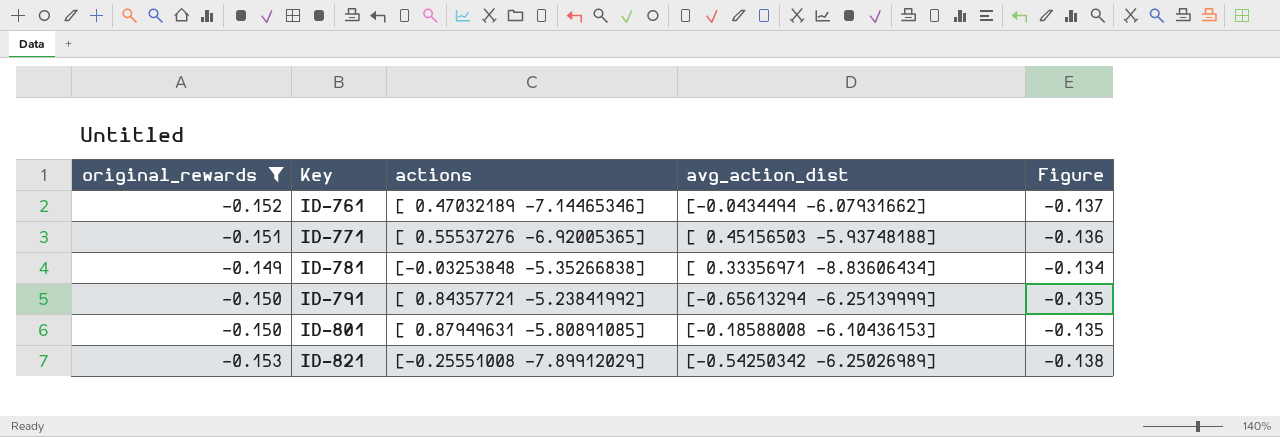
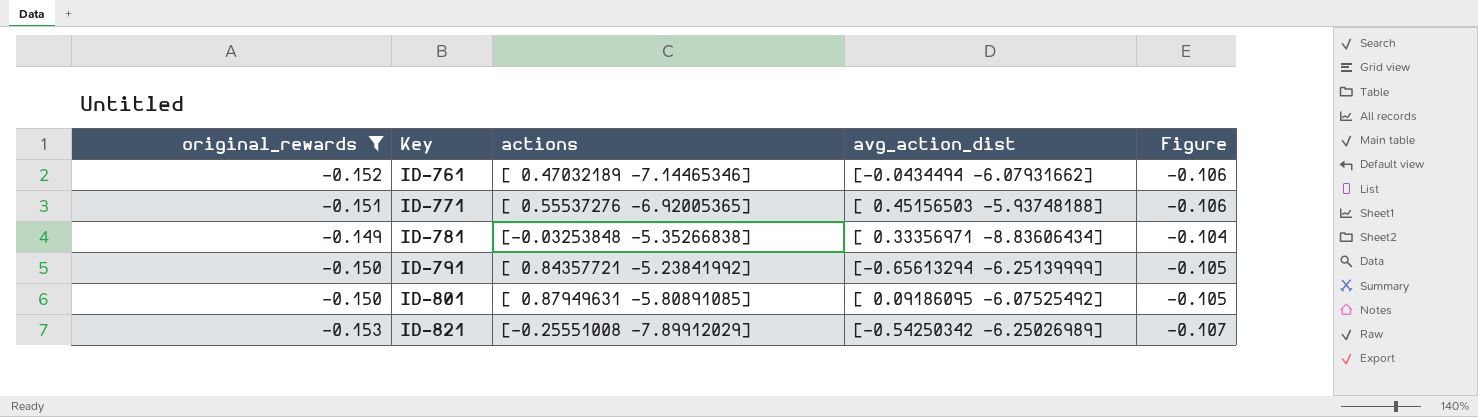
column Figure | formula: [original_rewards] * 0.9 -> [original_rewards] * 0.7
ID-801 | avg_action_dist: [-0.18588008 -6.10436153] -> [ 0.09186095 -6.07525492]

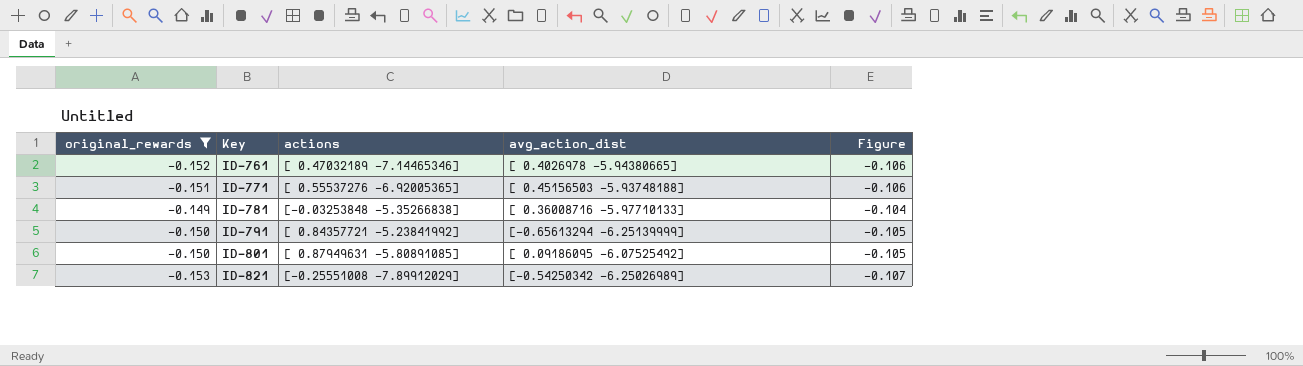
ID-761 | avg_action_dist: [-0.0434494 -6.07931662] -> [ 0.4026978 -5.94380665]
ID-781 | avg_action_dist: [ 0.33356971 -8.83606434] -> [ 0.36008716 -5.97710133]

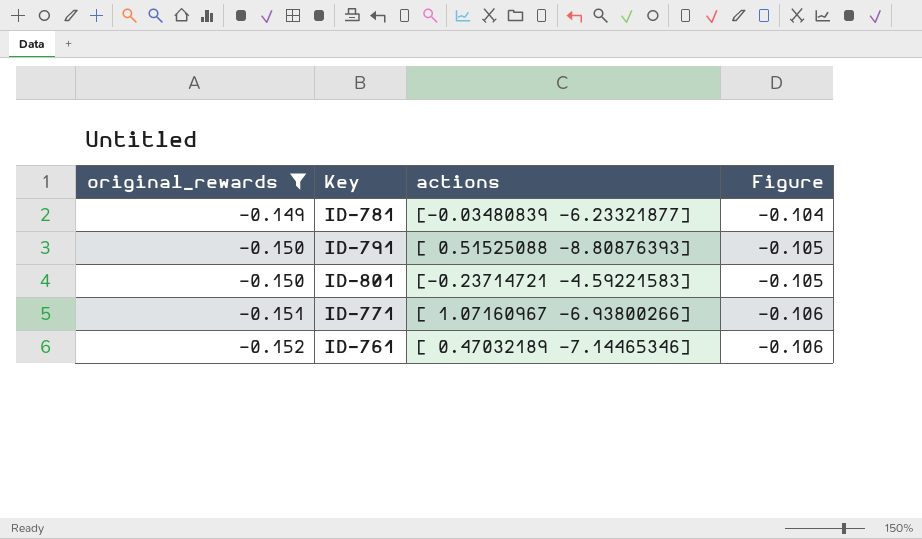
row order: Key ascending -> original_rewards descending
column avg_action_dist | position: 4 -> none
row ID-821: -0.153 | [-0.25551008 -7.89912029] | [-0.54250342 -6.25026989] | -0.107 -> none
ID-781 | actions: [-0.03253848 -5.35266838] -> [-0.03480839 -6.23321877]
ID-791 | actions: [ 0.84357721 -5.23841992] -> [ 0.51525088 -8.80876393]
ID-801 | actions: [ 0.87949631 -5.80891085] -> [-0.23714721 -4.59221583]
ID-771 | actions: [ 0.55537276 -6.92005365] -> [ 1.07160967 -6.93800266]

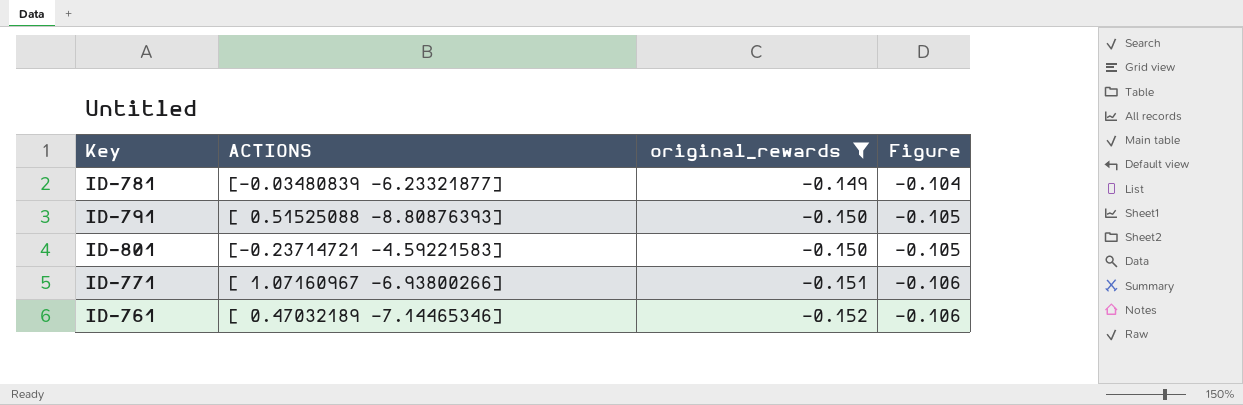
column name: actions -> ACTIONS
column original_rewards | position: 1 -> 3

